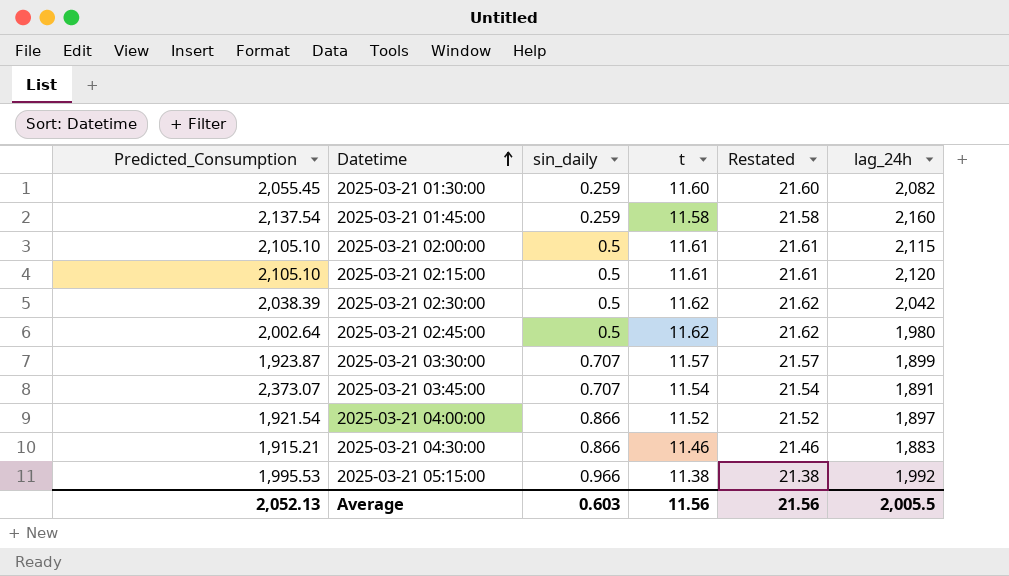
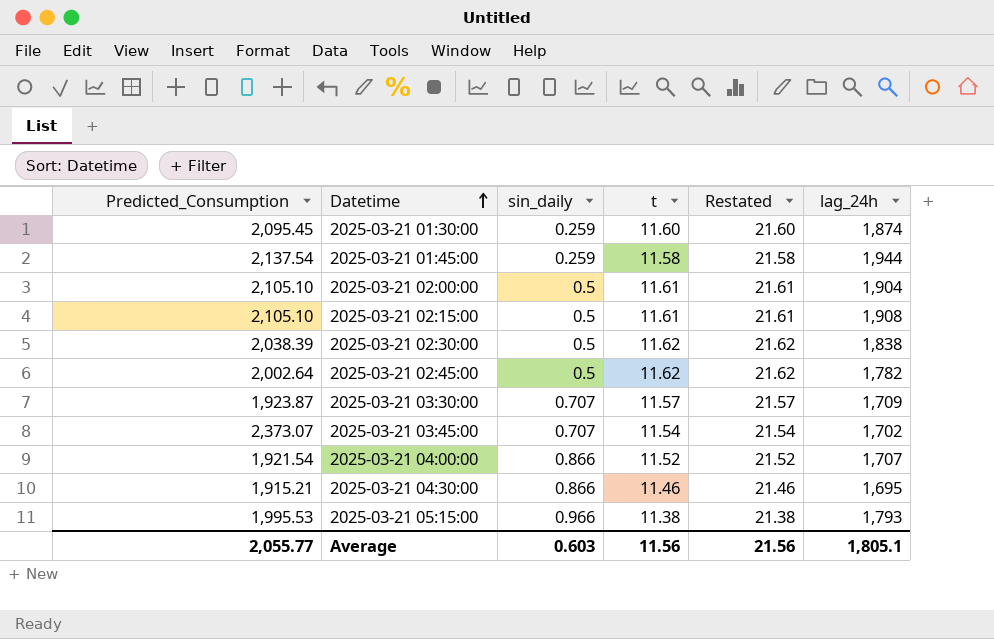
2025-03-21 01:30:00 | Predicted_Consumption: 2,055.45 -> 2,095.45
2025-03-21 01:30:00 | lag_24h: 2,082 -> 1,874
2025-03-21 01:45:00 | lag_24h: 2,160 -> 1,944
2025-03-21 02:00:00 | lag_24h: 2,115 -> 1,904
2025-03-21 02:15:00 | lag_24h: 2,120 -> 1,908
2025-03-21 02:30:00 | lag_24h: 2,042 -> 1,838
2025-03-21 02:45:00 | lag_24h: 1,980 -> 1,782
2025-03-21 03:30:00 | lag_24h: 1,899 -> 1,709
2025-03-21 03:45:00 | lag_24h: 1,891 -> 1,702
2025-03-21 04:00:00 | lag_24h: 1,897 -> 1,707
2025-03-21 04:30:00 | lag_24h: 1,883 -> 1,695
2025-03-21 05:15:00 | lag_24h: 1,992 -> 1,793
Average | Predicted_Consumption: 2,052.13 -> 2,055.77
Average | lag_24h: 2,005.5 -> 1,805.1

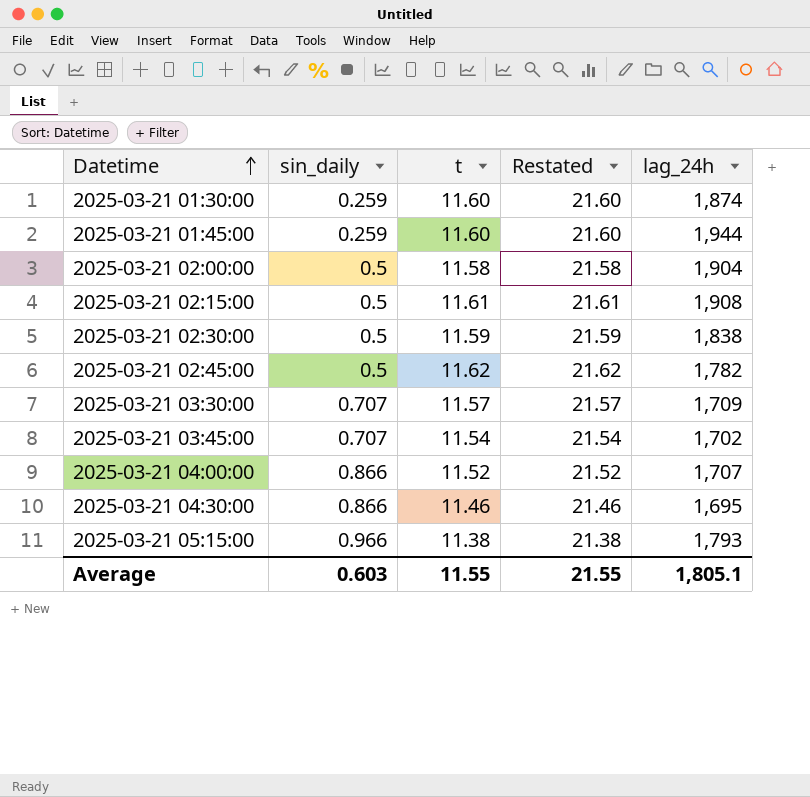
column Predicted_Consumption | position: 1 -> none
2025-03-21 01:45:00 | t: 11.58 -> 11.60
2025-03-21 01:45:00 | Restated: 21.58 -> 21.60
2025-03-21 02:00:00 | t: 11.61 -> 11.58
2025-03-21 02:00:00 | Restated: 21.61 -> 21.58
2025-03-21 02:30:00 | t: 11.62 -> 11.59
2025-03-21 02:30:00 | Restated: 21.62 -> 21.59
Average | t: 11.56 -> 11.55
Average | Restated: 21.56 -> 21.55

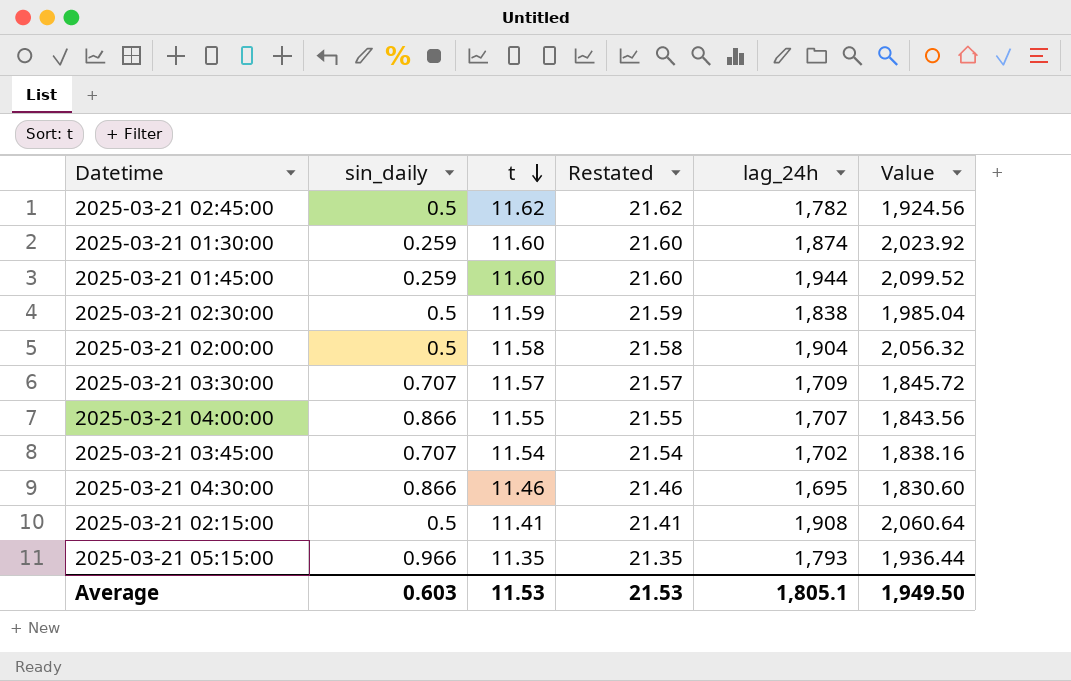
row order: Datetime ascending -> t descending
column Value | formula: none -> [lag_24h] * 1.08
2025-03-21 04:00:00 | t: 11.52 -> 11.55
2025-03-21 04:00:00 | Restated: 21.52 -> 21.55
2025-03-21 02:15:00 | t: 11.61 -> 11.41
2025-03-21 02:15:00 | Restated: 21.61 -> 21.41
2025-03-21 05:15:00 | t: 11.38 -> 11.35
2025-03-21 05:15:00 | Restated: 21.38 -> 21.35
Average | t: 11.55 -> 11.53
Average | Restated: 21.55 -> 21.53

